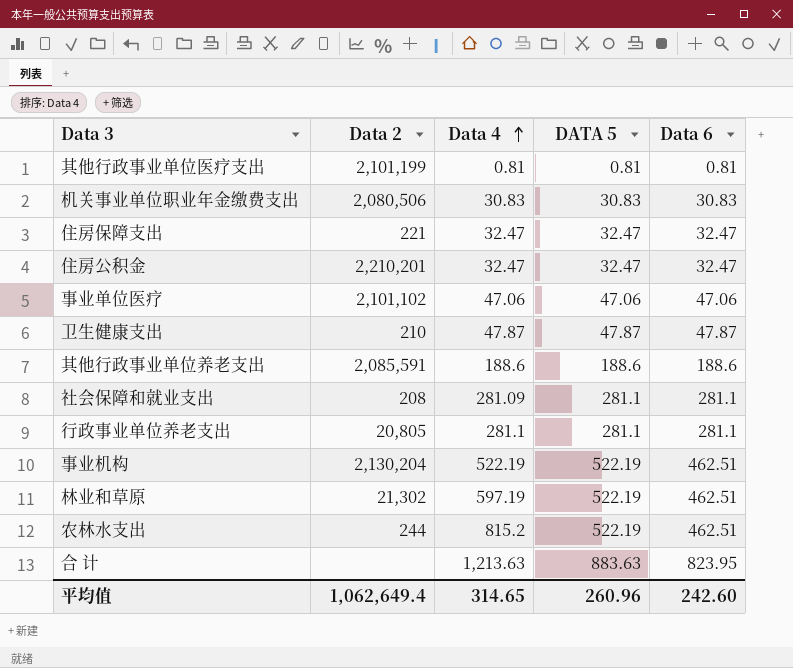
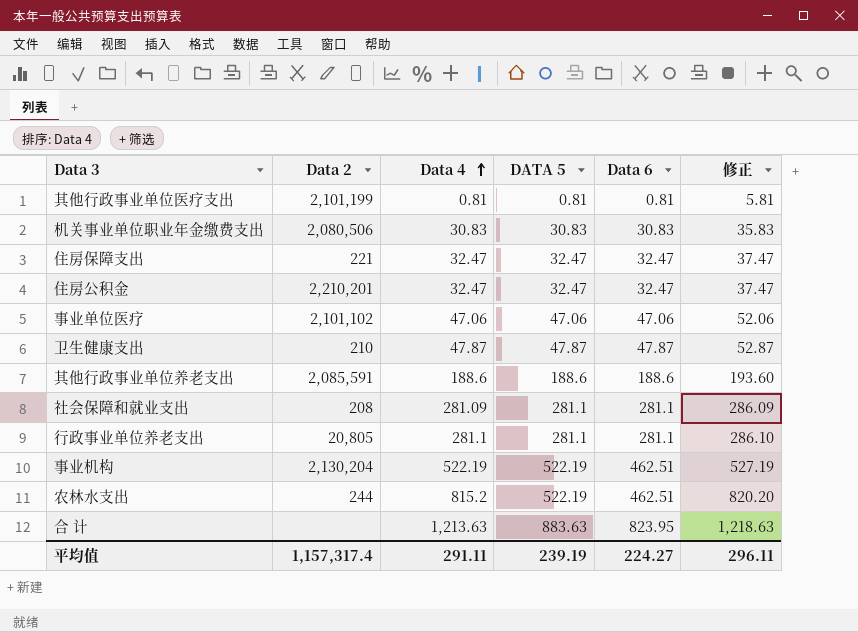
column 修正 | formula: none -> [Data 4] + 5
row 林业和草原: 21,302 | 597.19 | 522.19 | 462.51 -> none
平均值 | Data 2: 1,062,649.4 -> 1,157,317.4
平均值 | Data 4: 314.65 -> 291.11
平均值 | DATA 5: 260.96 -> 239.19
平均值 | Data 6: 242.60 -> 224.27

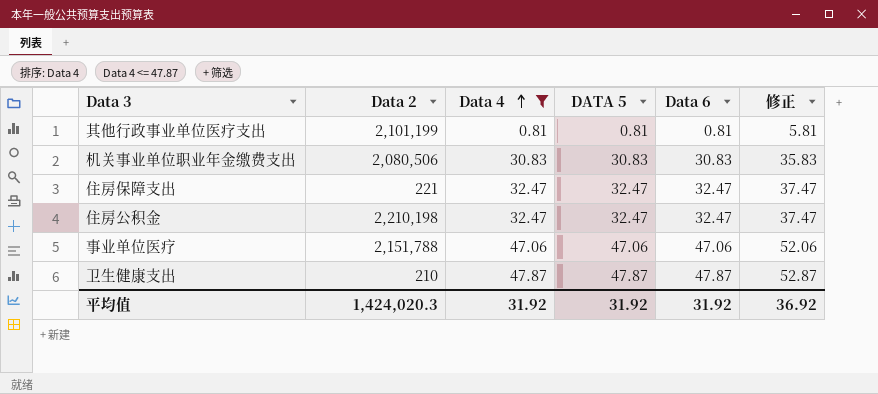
filter: none -> Data 4 <= 47.87
住房公积金 | Data 2: 2,210,201 -> 2,210,198
事业单位医疗 | Data 2: 2,101,102 -> 2,151,788
平均值 | Data 2: 1,157,317.4 -> 1,424,020.3
平均值 | Data 4: 291.11 -> 31.92
平均值 | DATA 5: 239.19 -> 31.92
平均值 | Data 6: 224.27 -> 31.92
平均值 | 修正: 296.11 -> 36.92

